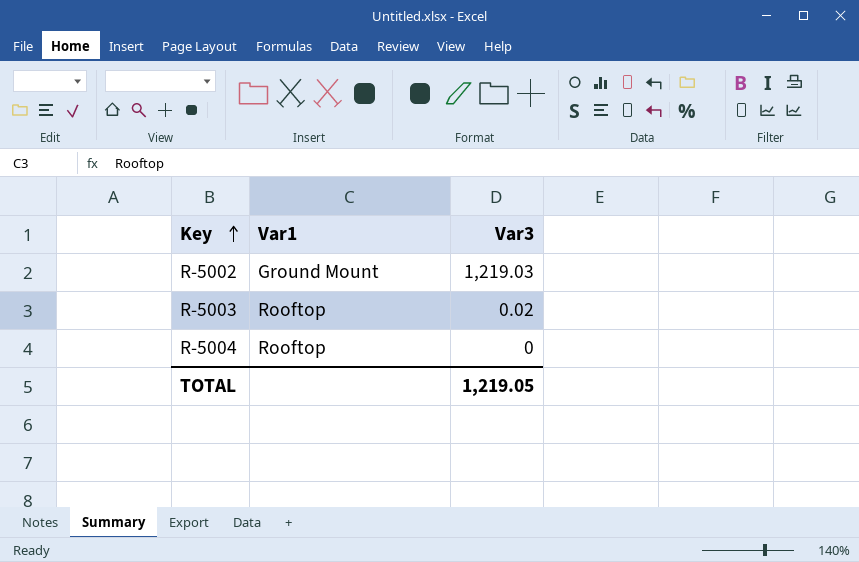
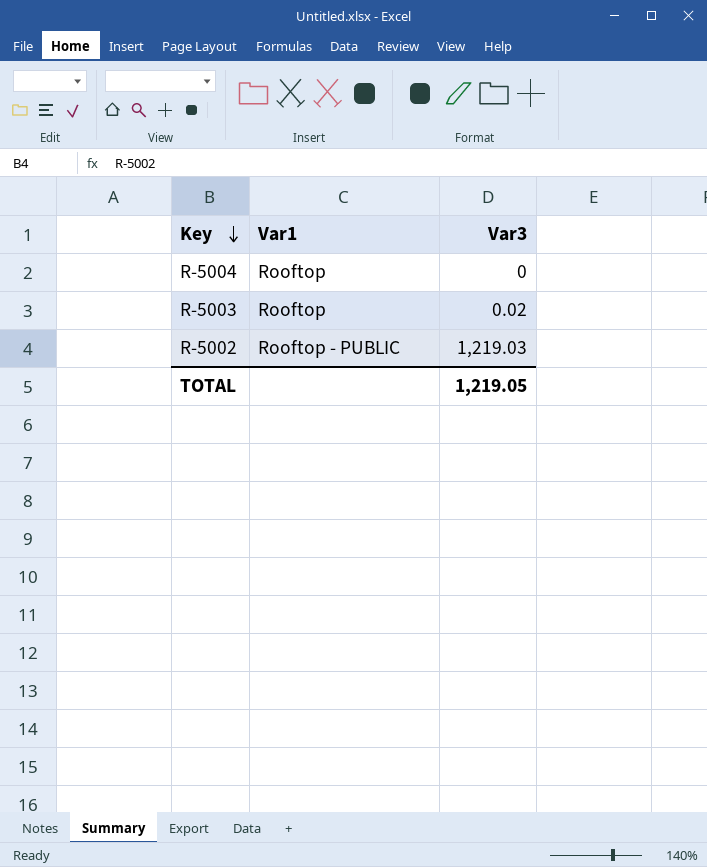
row order: Key ascending -> Key descending
R-5002 | Var1: Ground Mount -> Rooftop - PUBLIC

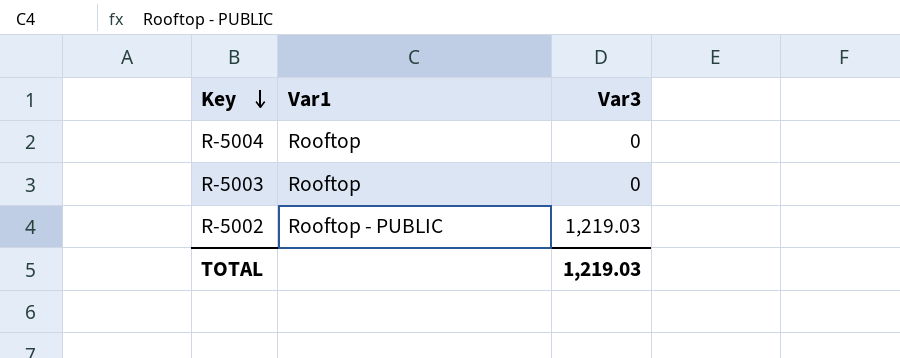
R-5003 | Var3: 0.02 -> 0
TOTAL | Var3: 1,219.05 -> 1,219.03

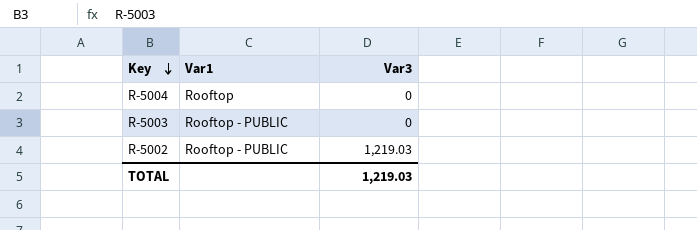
R-5003 | Var1: Rooftop -> Rooftop - PUBLIC

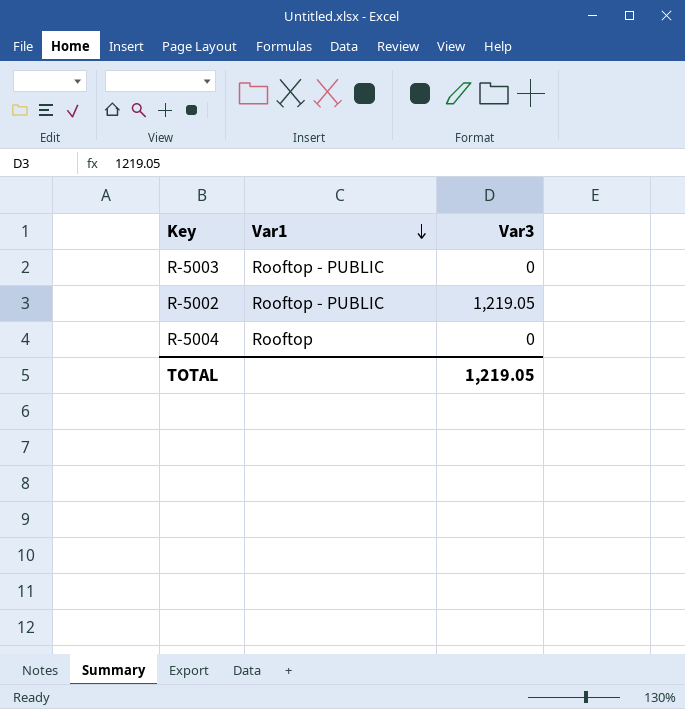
row order: Key descending -> Var1 descending
R-5002 | Var3: 1,219.03 -> 1,219.05
TOTAL | Var3: 1,219.03 -> 1,219.05

